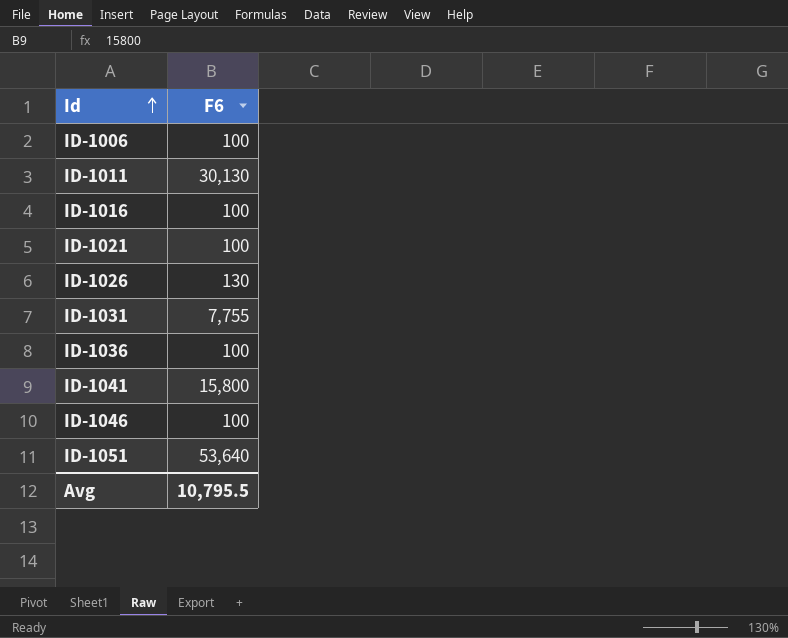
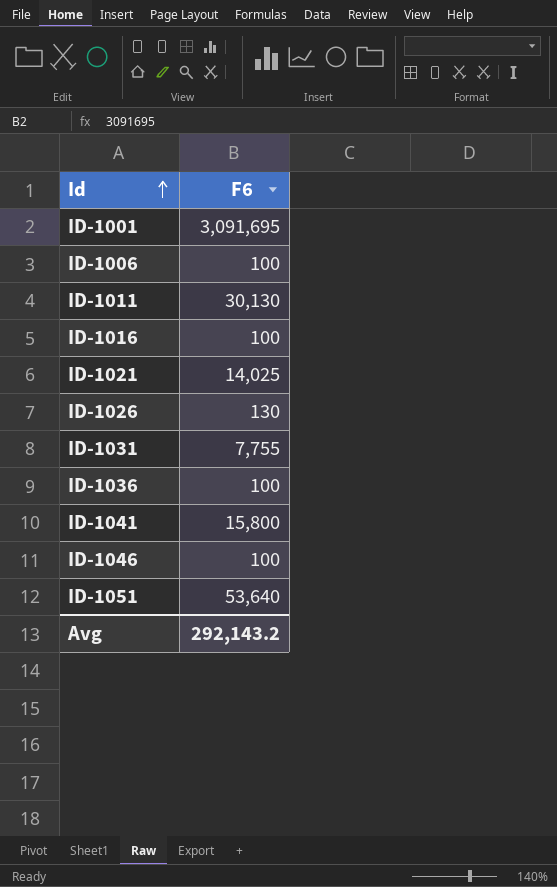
row ID-1001: none -> 3,091,695
ID-1021 | F6: 100 -> 14,025
Avg | F6: 10,795.5 -> 292,143.2

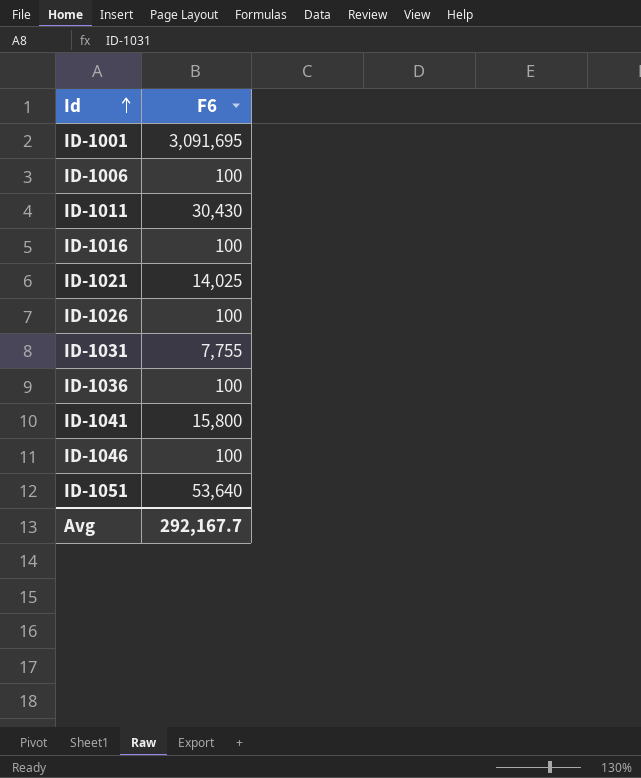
ID-1011 | F6: 30,130 -> 30,430
ID-1026 | F6: 130 -> 100
Avg | F6: 292,143.2 -> 292,167.7

